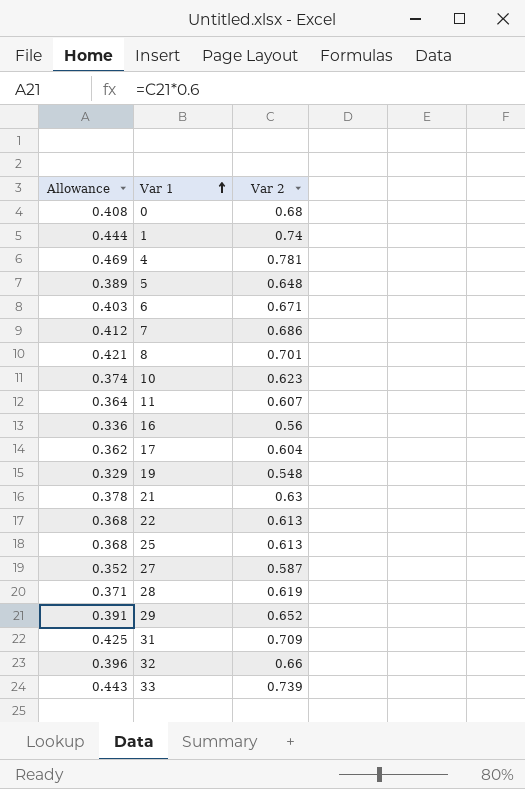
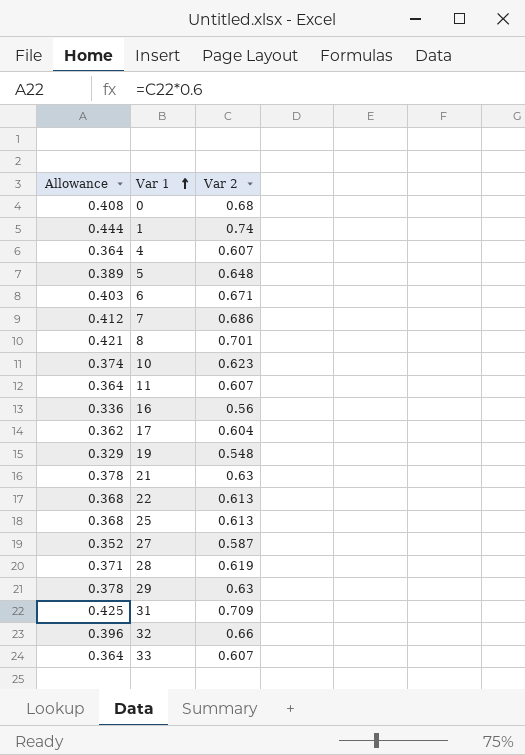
4 | Allowance: 0.469 -> 0.364
4 | Var 2: 0.781 -> 0.607
29 | Allowance: 0.391 -> 0.378
29 | Var 2: 0.652 -> 0.63
33 | Allowance: 0.443 -> 0.364
33 | Var 2: 0.739 -> 0.607

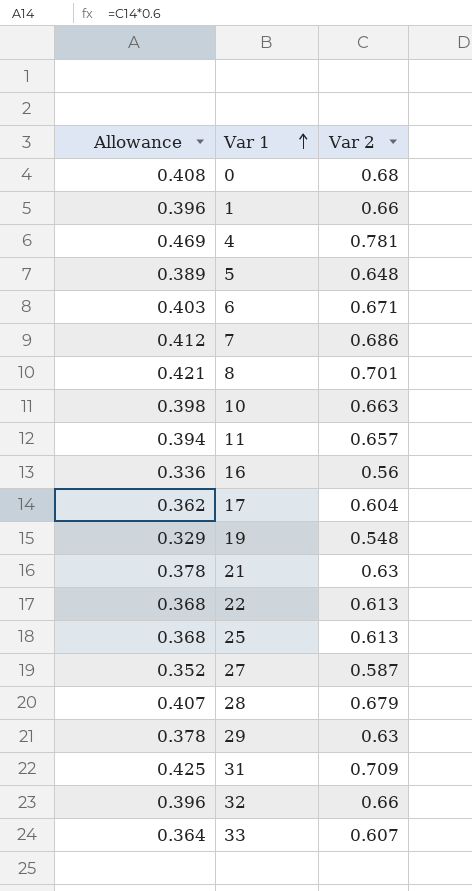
1 | Allowance: 0.444 -> 0.396
1 | Var 2: 0.74 -> 0.66
4 | Allowance: 0.364 -> 0.469
4 | Var 2: 0.607 -> 0.781
10 | Allowance: 0.374 -> 0.398
10 | Var 2: 0.623 -> 0.663
11 | Allowance: 0.364 -> 0.394
11 | Var 2: 0.607 -> 0.657
28 | Allowance: 0.371 -> 0.407
28 | Var 2: 0.619 -> 0.679

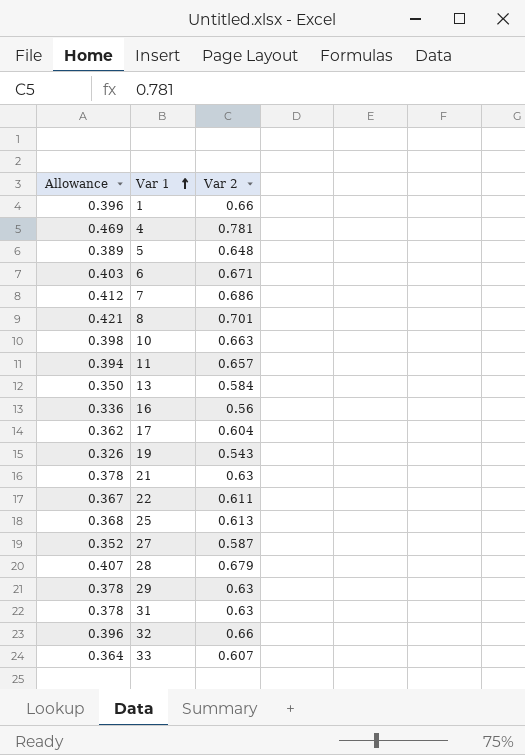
row 0: 0.408 | 0.68 -> none
row 13: none -> 0.350 | 0.584
19 | Allowance: 0.329 -> 0.326
19 | Var 2: 0.548 -> 0.543
22 | Allowance: 0.368 -> 0.367
22 | Var 2: 0.613 -> 0.611
31 | Allowance: 0.425 -> 0.378
31 | Var 2: 0.709 -> 0.63

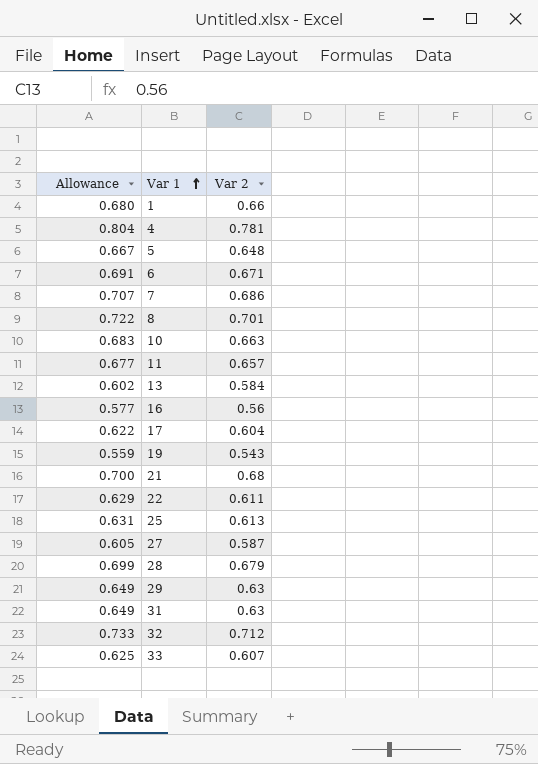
column Allowance | formula: [Var 2] * 0.6 -> [Var 2] * 1.03
21 | Var 2: 0.63 -> 0.68
32 | Var 2: 0.66 -> 0.712

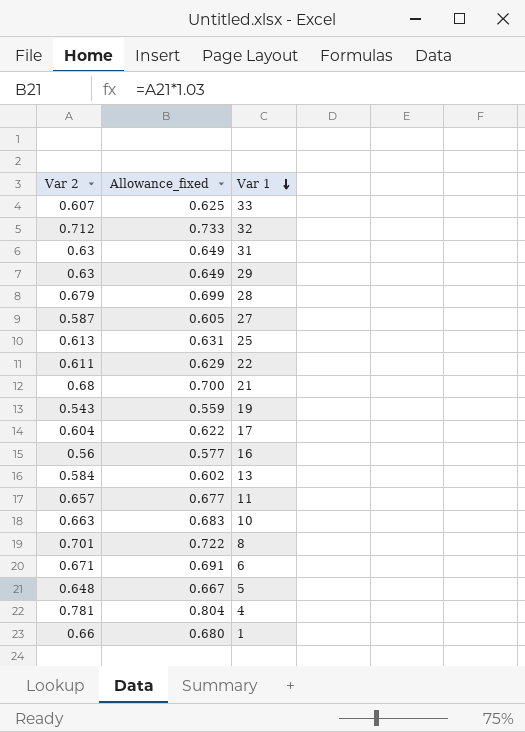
row order: Var 1 ascending -> Var 1 descending
column Var 2 | position: 3 -> 1
column name: Allowance -> Allowance_fixed
row 7: 0.707 | 0.686 -> none

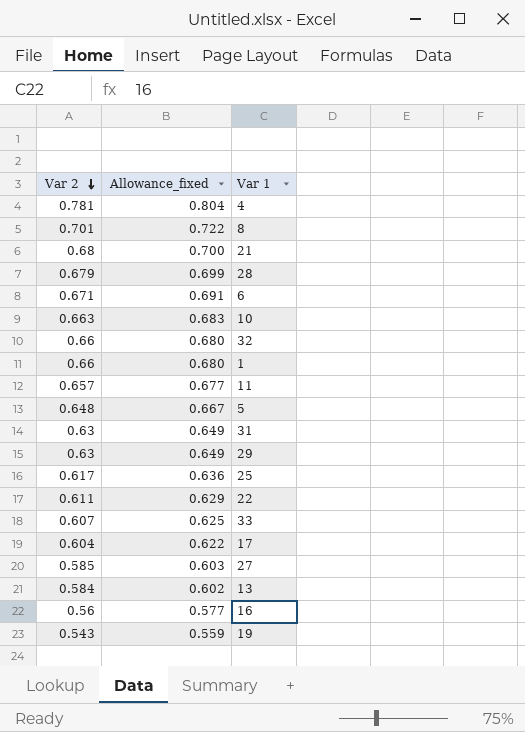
row order: Var 1 descending -> Var 2 descending
32 | Var 2: 0.712 -> 0.66
32 | Allowance_fixed: 0.733 -> 0.680
25 | Var 2: 0.613 -> 0.617
25 | Allowance_fixed: 0.631 -> 0.636
27 | Var 2: 0.587 -> 0.585
27 | Allowance_fixed: 0.605 -> 0.603

